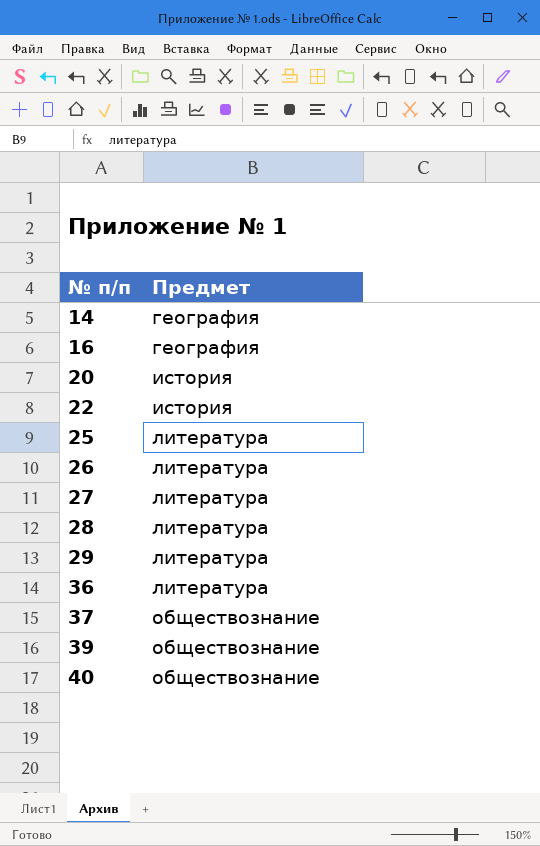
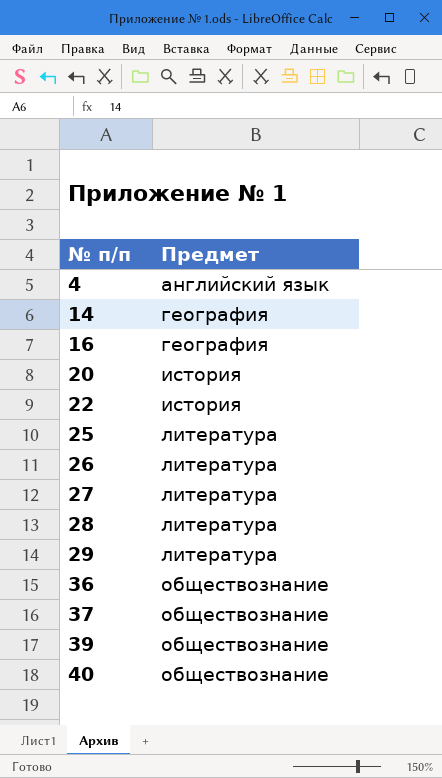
row 4: none -> английский язык
36 | Предмет: литература -> обществознание

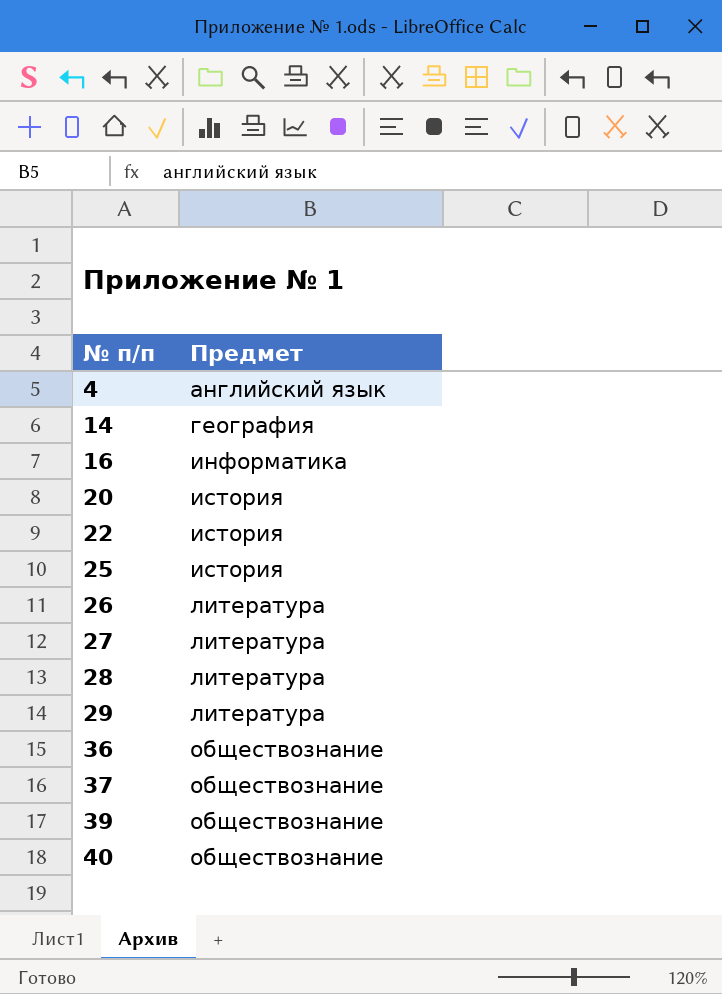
16 | Предмет: география -> информатика
25 | Предмет: литература -> история

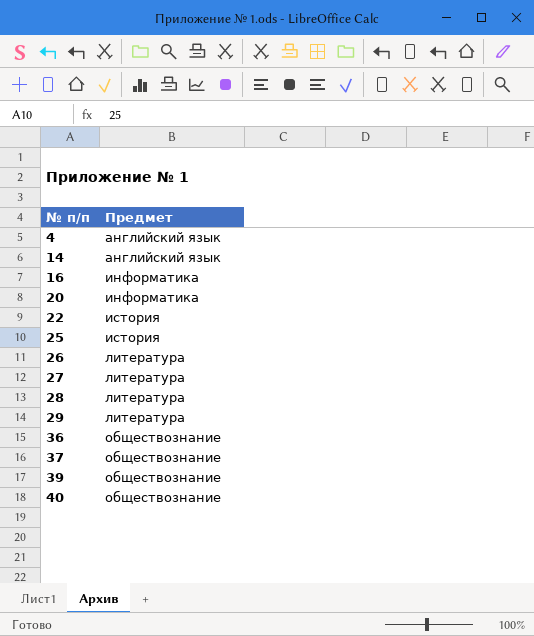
14 | Предмет: география -> английский язык
20 | Предмет: история -> информатика

